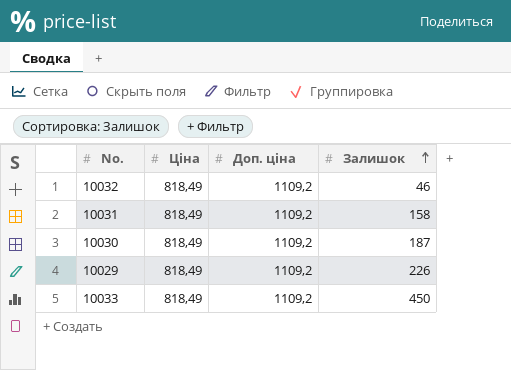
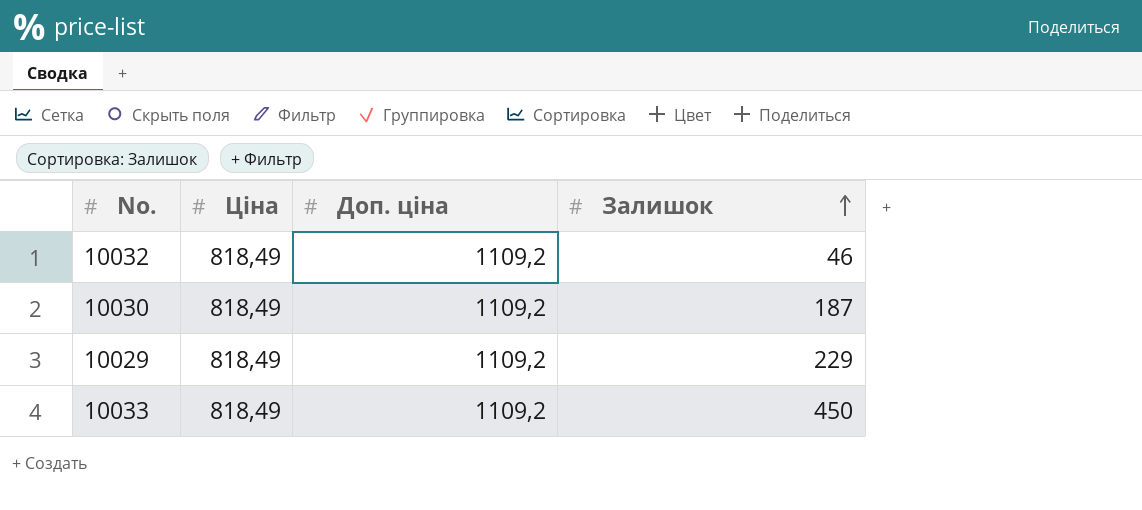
row 10031: 818,49 | 1109,2 | 158 -> none
10029 | Залишок: 226 -> 229

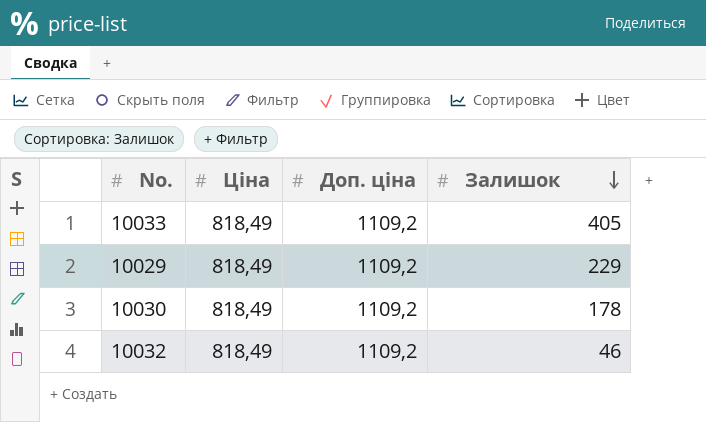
row order: Залишок ascending -> Залишок descending
10033 | Залишок: 450 -> 405
10030 | Залишок: 187 -> 178

